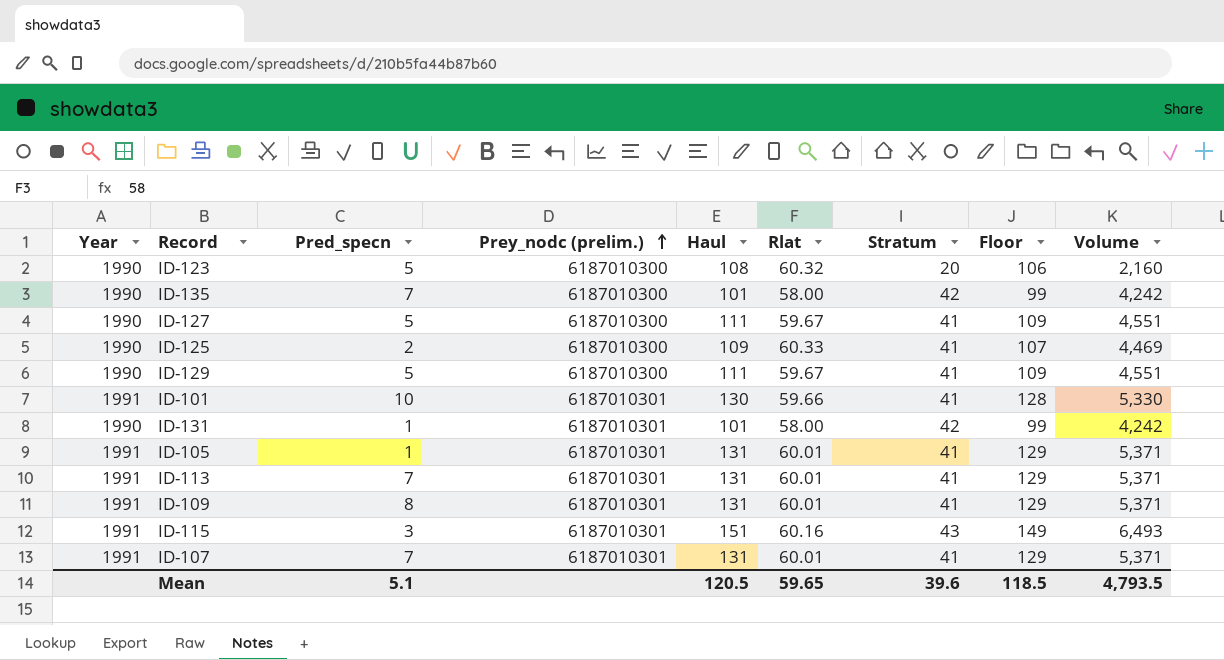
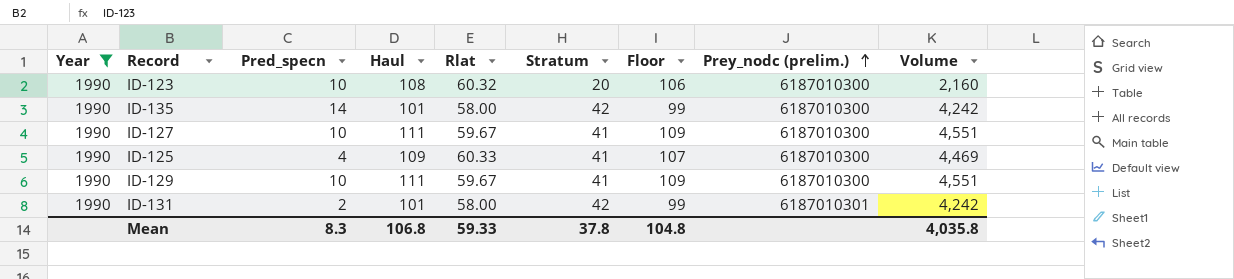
filter: none -> Year = 1990
column Prey_nodc (prelim.) | position: 4 -> 8
ID-123 | Pred_specn: 5 -> 10
ID-135 | Pred_specn: 7 -> 14
ID-127 | Pred_specn: 5 -> 10
ID-125 | Pred_specn: 2 -> 4
ID-129 | Pred_specn: 5 -> 10
ID-131 | Pred_specn: 1 -> 2
Mean | Pred_specn: 5.1 -> 8.3
Mean | Haul: 120.5 -> 106.8
Mean | Rlat: 59.65 -> 59.33
Mean | Stratum: 39.6 -> 37.8
Mean | Floor: 118.5 -> 104.8
Mean | Volume: 4,793.5 -> 4,035.8

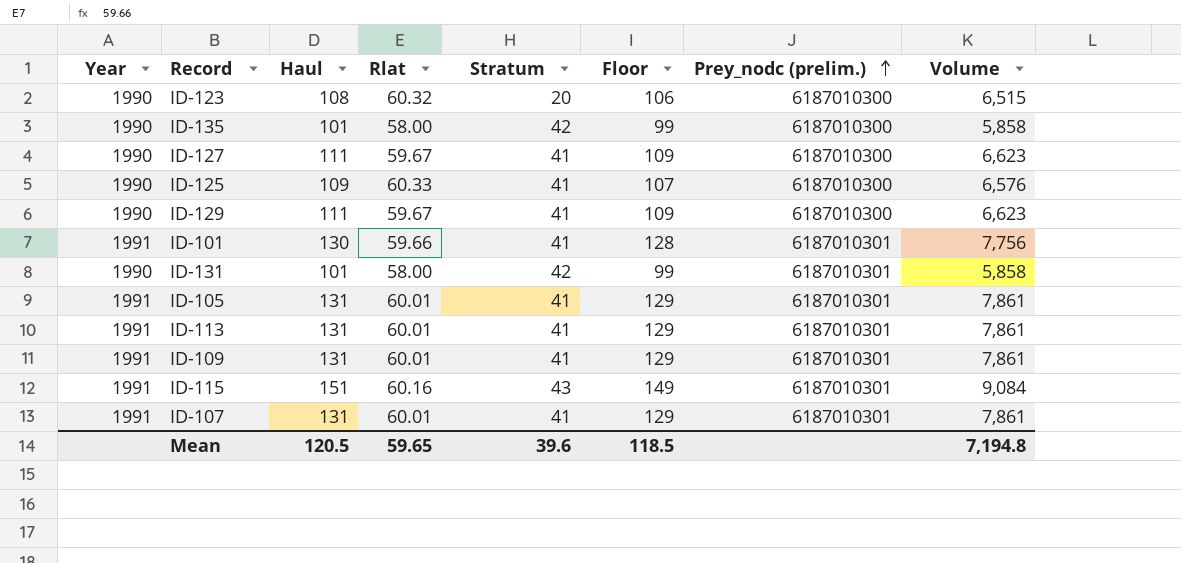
filter: Year = 1990 -> none
column Pred_specn | position: 3 -> none
column Volume | formula: [Haul] * [Stratum] -> [Haul] * [Rlat]
Mean | Haul: 106.8 -> 120.5
Mean | Rlat: 59.33 -> 59.65
Mean | Stratum: 37.8 -> 39.6
Mean | Floor: 104.8 -> 118.5
Mean | Volume: 4,035.8 -> 7,194.8

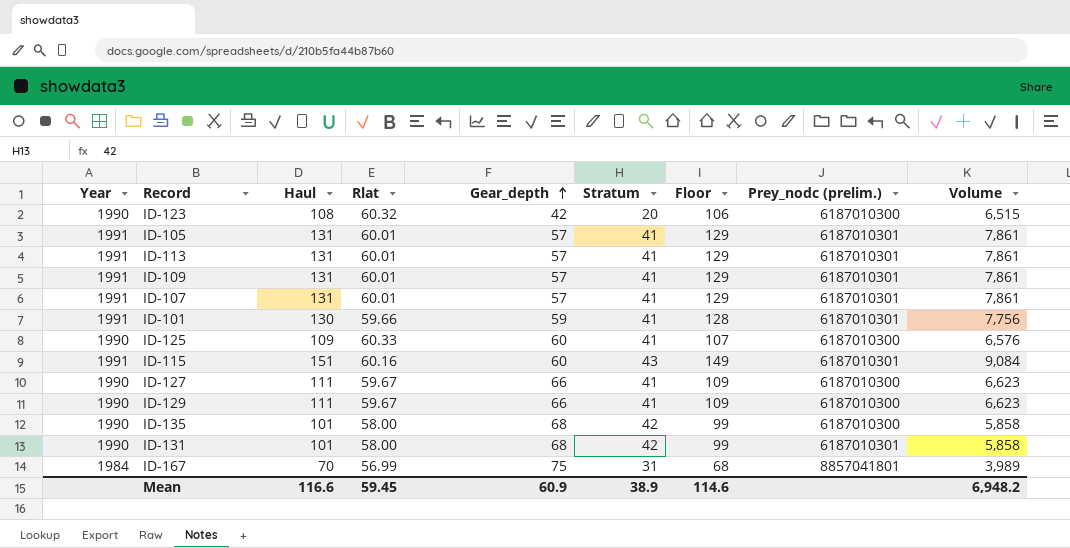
row order: Prey_nodc (prelim.) ascending -> Gear_depth ascending
column Gear_depth | position: none -> 5
row ID-167: none -> 1984 | 70 | 56.99 | 75 | 31 | 68 | 8857041801 | 3,989
Mean | Haul: 120.5 -> 116.6
Mean | Rlat: 59.65 -> 59.45
Mean | Stratum: 39.6 -> 38.9
Mean | Floor: 118.5 -> 114.6
Mean | Volume: 7,194.8 -> 6,948.2

